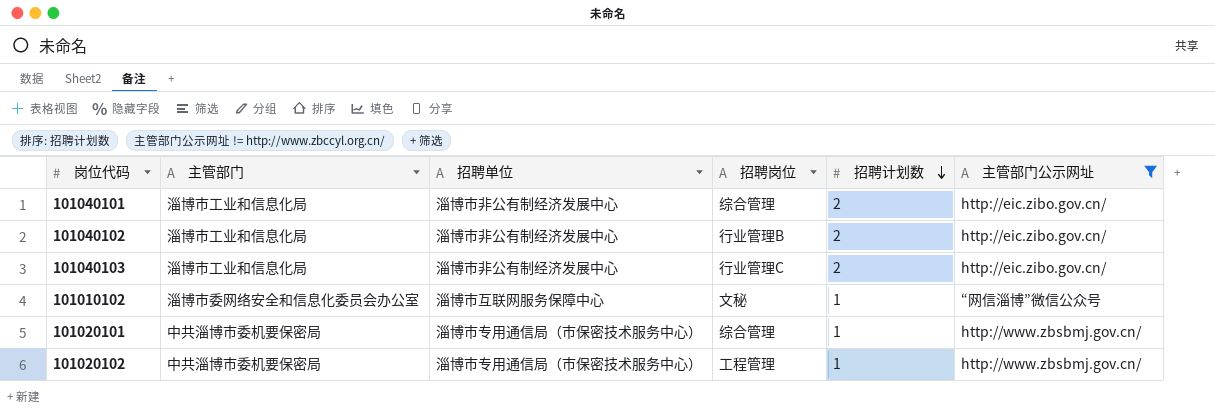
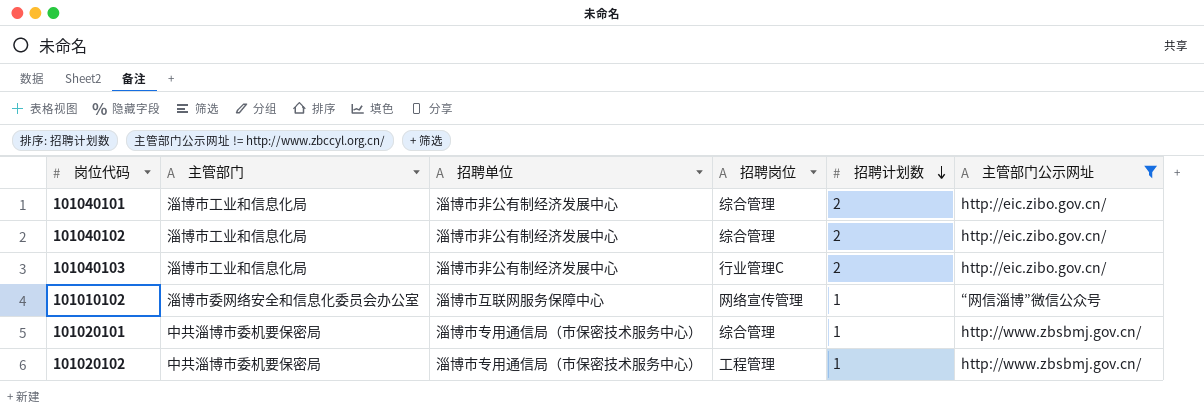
101040102 | 招聘岗位: 行业管理B -> 综合管理
101010102 | 招聘岗位: 文秘 -> 网络宣传管理

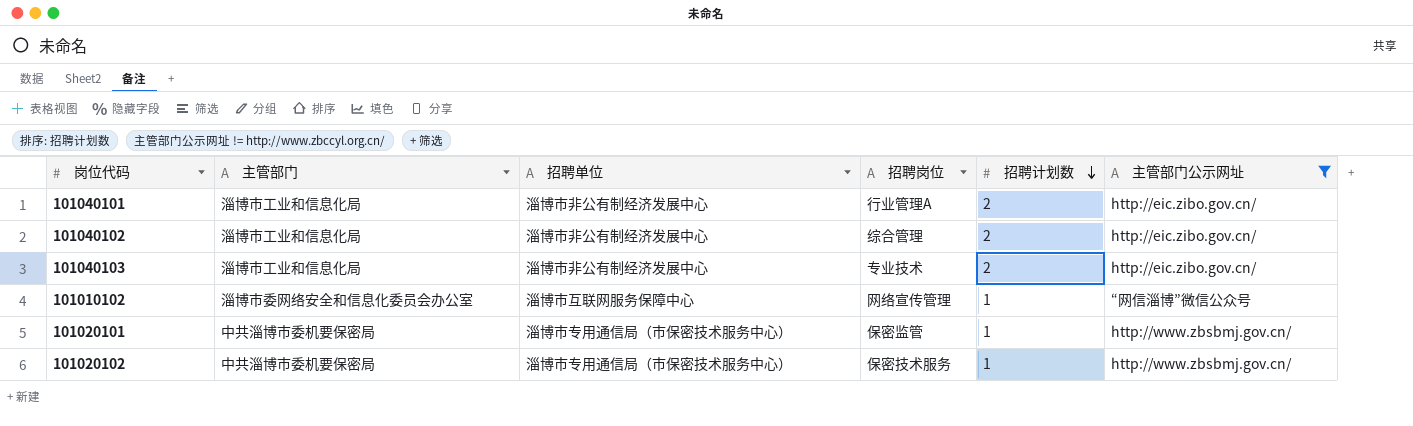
101040101 | 招聘岗位: 综合管理 -> 行业管理A
101040103 | 招聘岗位: 行业管理C -> 专业技术
101020101 | 招聘岗位: 综合管理 -> 保密监管
101020102 | 招聘岗位: 工程管理 -> 保密技术服务

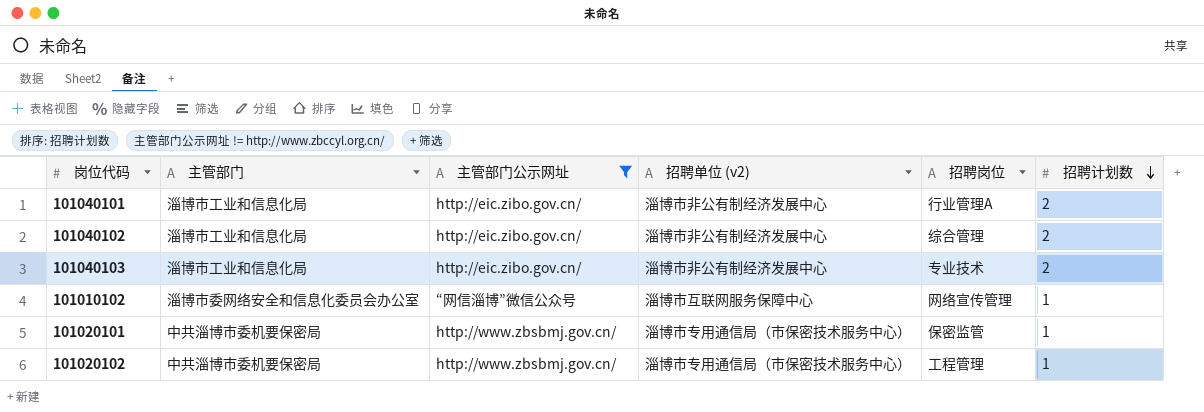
column 主管部门公示网址 | position: 6 -> 3
column name: 招聘单位 -> 招聘单位 (v2)
101020102 | 招聘岗位: 保密技术服务 -> 工程管理

